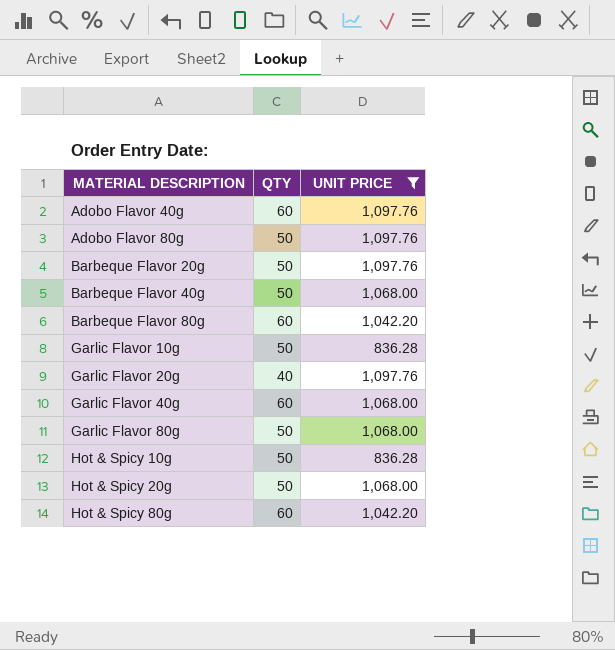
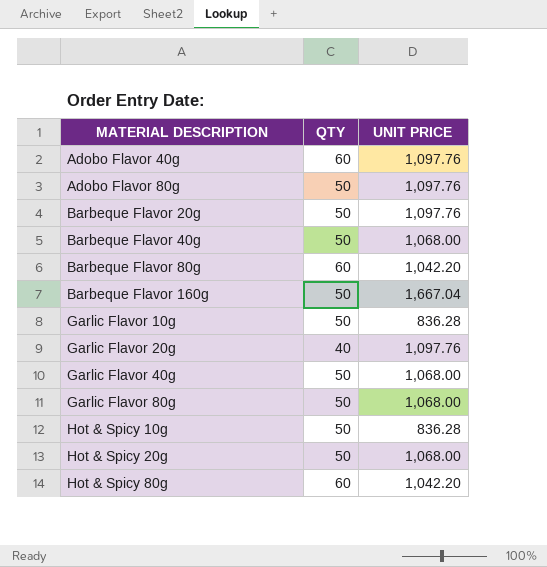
filter: UNIT PRICE != 1,667.04 -> none
Garlic Flavor 40g | QTY: 60 -> 50

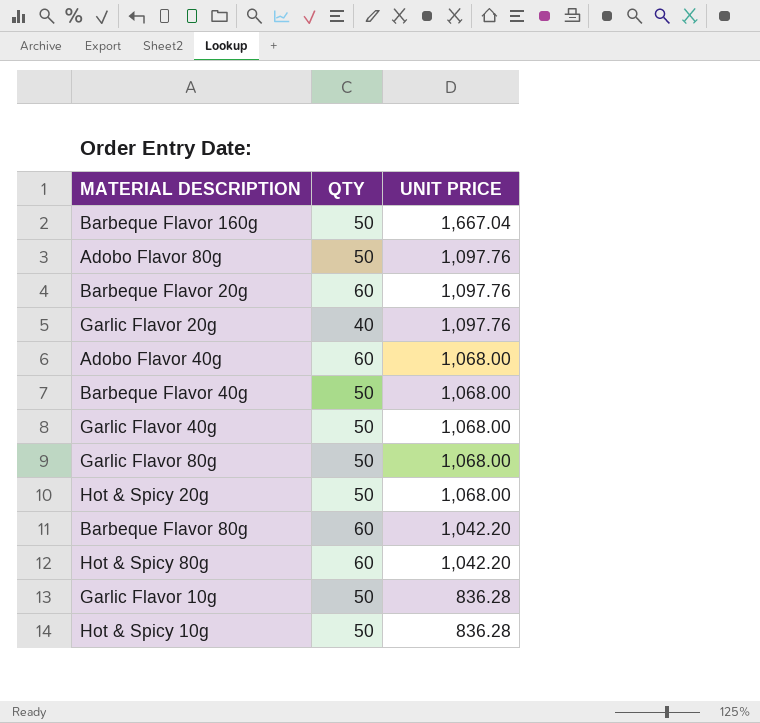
row order: MATERIAL DESCRIPTION ascending -> UNIT PRICE descending
Barbeque Flavor 20g | QTY: 50 -> 60
Adobo Flavor 40g | UNIT PRICE: 1,097.76 -> 1,068.00

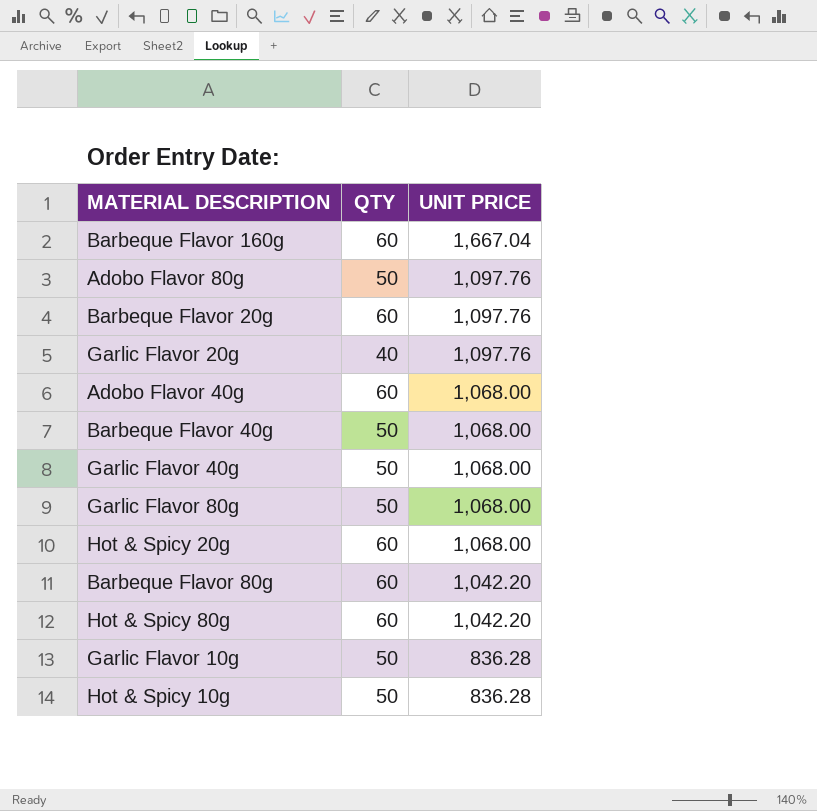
Barbeque Flavor 160g | QTY: 50 -> 60
Hot & Spicy 20g | QTY: 50 -> 60

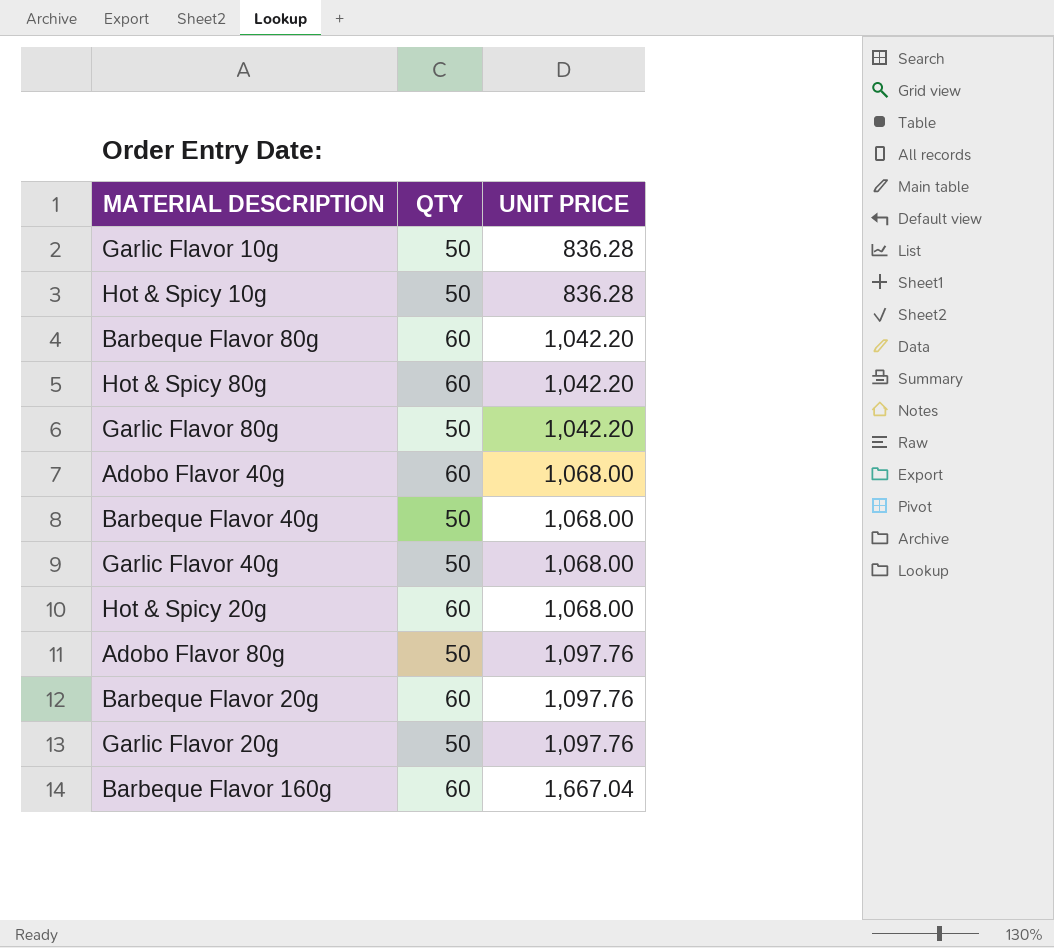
row order: UNIT PRICE descending -> UNIT PRICE ascending
Garlic Flavor 80g | UNIT PRICE: 1,068.00 -> 1,042.20
Garlic Flavor 20g | QTY: 40 -> 50

